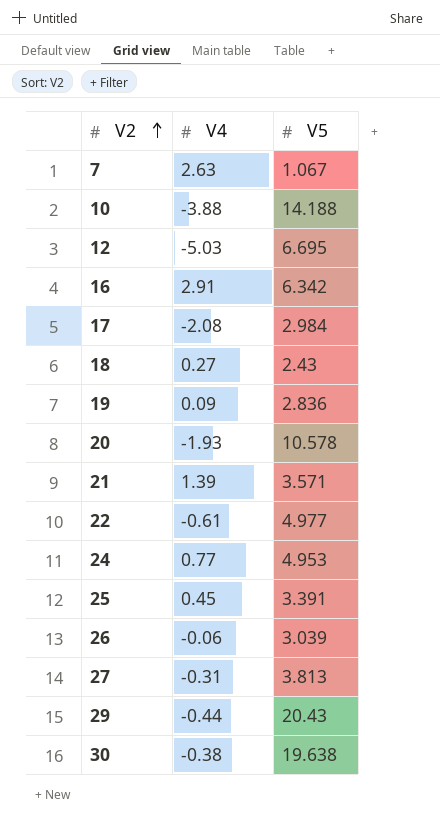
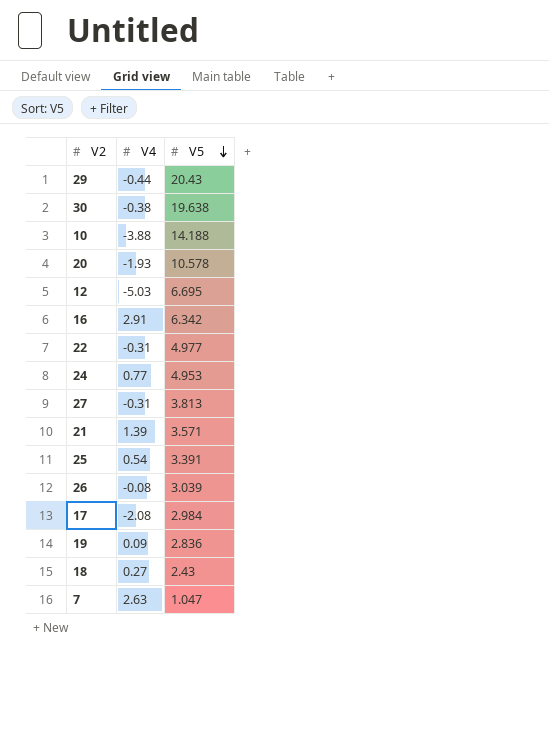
row order: V2 ascending -> V5 descending
22 | V4: -0.61 -> -0.31
25 | V4: 0.45 -> 0.54
26 | V4: -0.06 -> -0.08
7 | V5: 1.067 -> 1.047

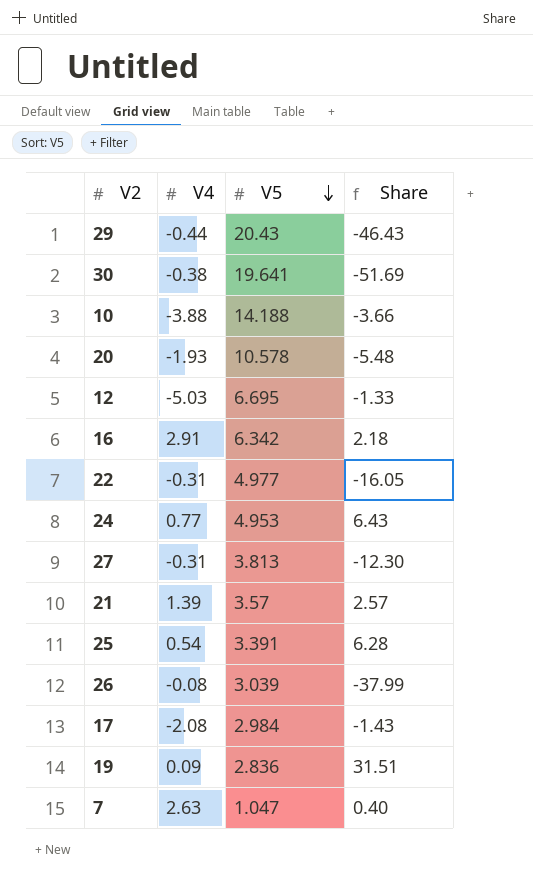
column Share | formula: none -> [V5] / [V4]
row 18: 0.27 | 2.43 -> none
30 | V5: 19.638 -> 19.641
21 | V5: 3.571 -> 3.57

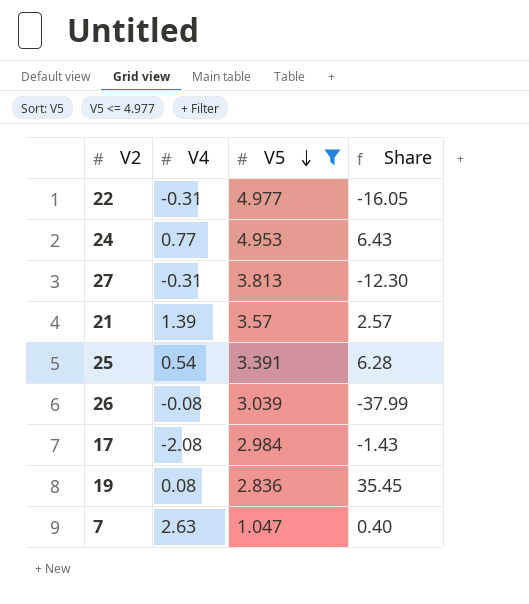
filter: none -> V5 <= 4.977
19 | V4: 0.09 -> 0.08
19 | Share: 31.51 -> 35.45

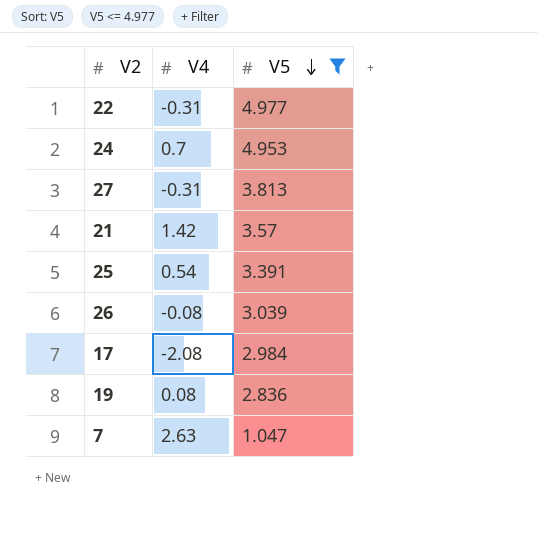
column Share | formula: [V5] / [V4] -> none
24 | V4: 0.77 -> 0.7
21 | V4: 1.39 -> 1.42

